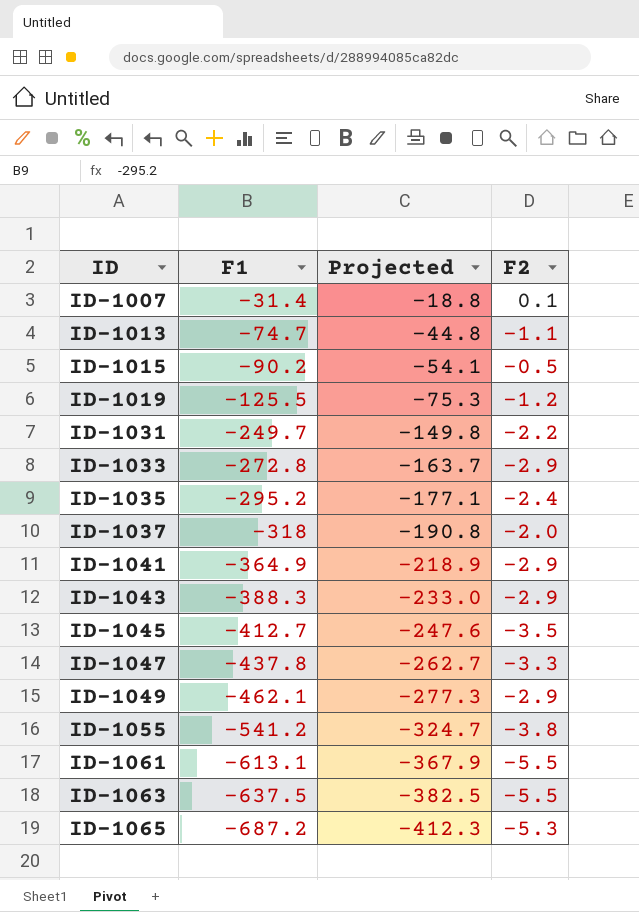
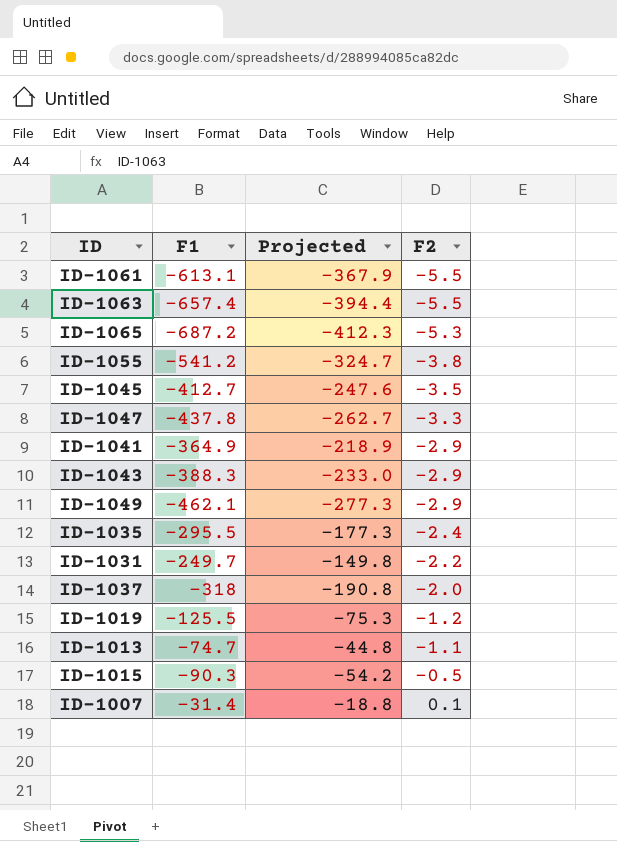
row order: ID ascending -> F2 ascending
row ID-1033: -272.8 | -163.7 | -2.9 -> none
ID-1063 | F1: -637.5 -> -657.4
ID-1063 | Projected: -382.5 -> -394.4
ID-1035 | F1: -295.2 -> -295.5
ID-1035 | Projected: -177.1 -> -177.3
ID-1015 | F1: -90.2 -> -90.3
ID-1015 | Projected: -54.1 -> -54.2

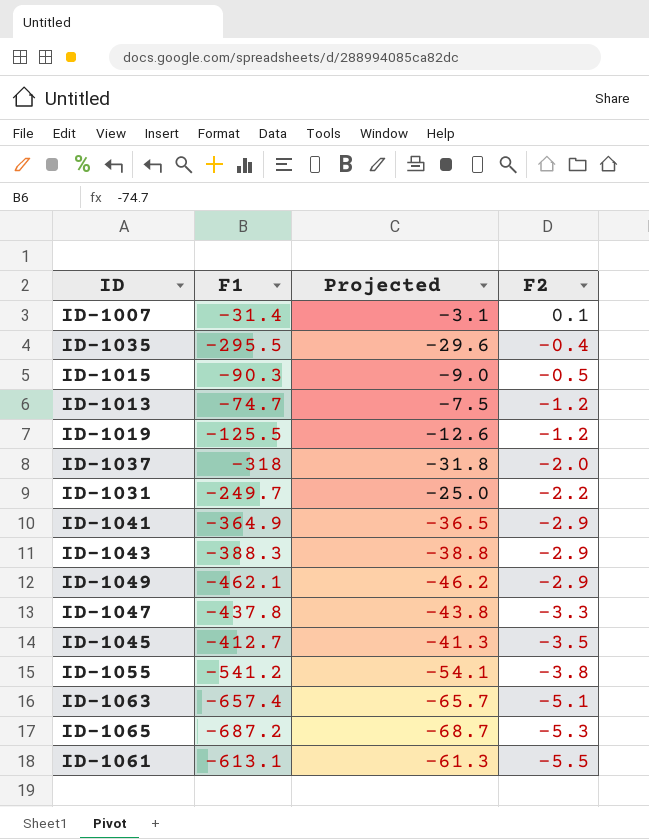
row order: F2 ascending -> F2 descending
column Projected | formula: [F1] * 0.6 -> [F1] * 0.1
ID-1035 | F2: -2.4 -> -0.4
ID-1013 | F2: -1.1 -> -1.2
ID-1063 | F2: -5.5 -> -5.1

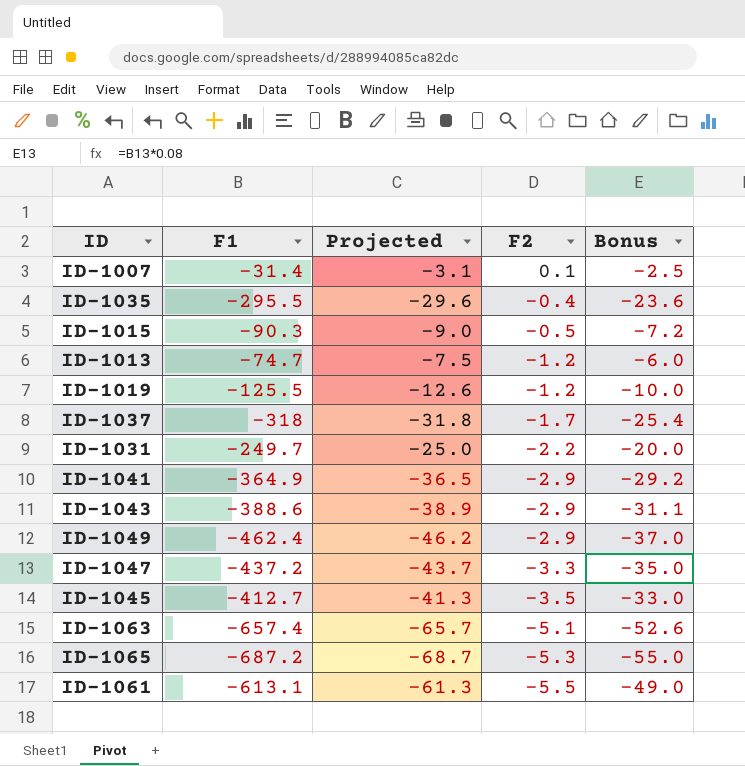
column Bonus | formula: none -> [F1] * 0.08
row ID-1055: -541.2 | -54.1 | -3.8 -> none
ID-1037 | F2: -2.0 -> -1.7
ID-1043 | F1: -388.3 -> -388.6
ID-1043 | Projected: -38.8 -> -38.9
ID-1049 | F1: -462.1 -> -462.4
ID-1047 | F1: -437.8 -> -437.2
ID-1047 | Projected: -43.8 -> -43.7

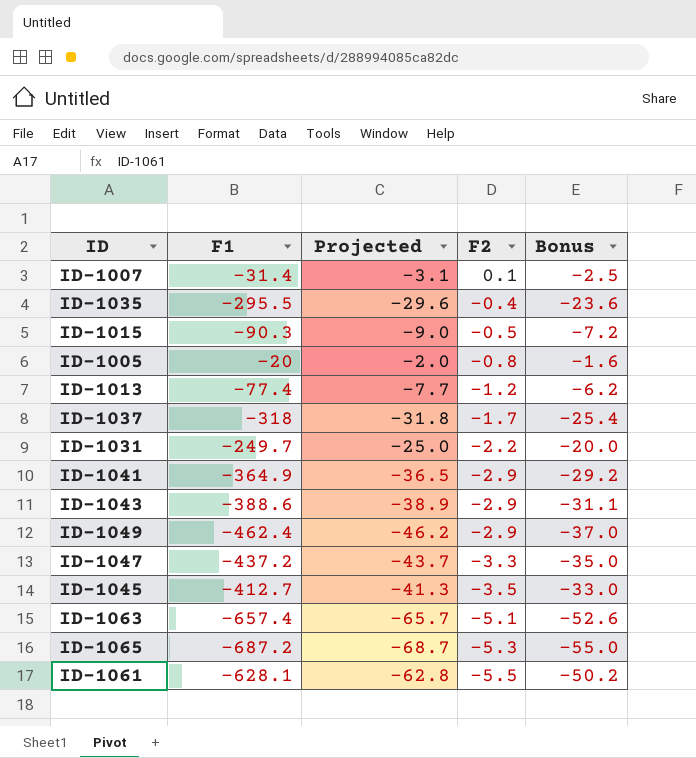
row ID-1019: -125.5 | -12.6 | -1.2 | -10.0 -> none
row ID-1005: none -> -20 | -2.0 | -0.8 | -1.6
ID-1013 | F1: -74.7 -> -77.4
ID-1013 | Projected: -7.5 -> -7.7
ID-1013 | Bonus: -6.0 -> -6.2
ID-1061 | F1: -613.1 -> -628.1
ID-1061 | Projected: -61.3 -> -62.8
ID-1061 | Bonus: -49.0 -> -50.2

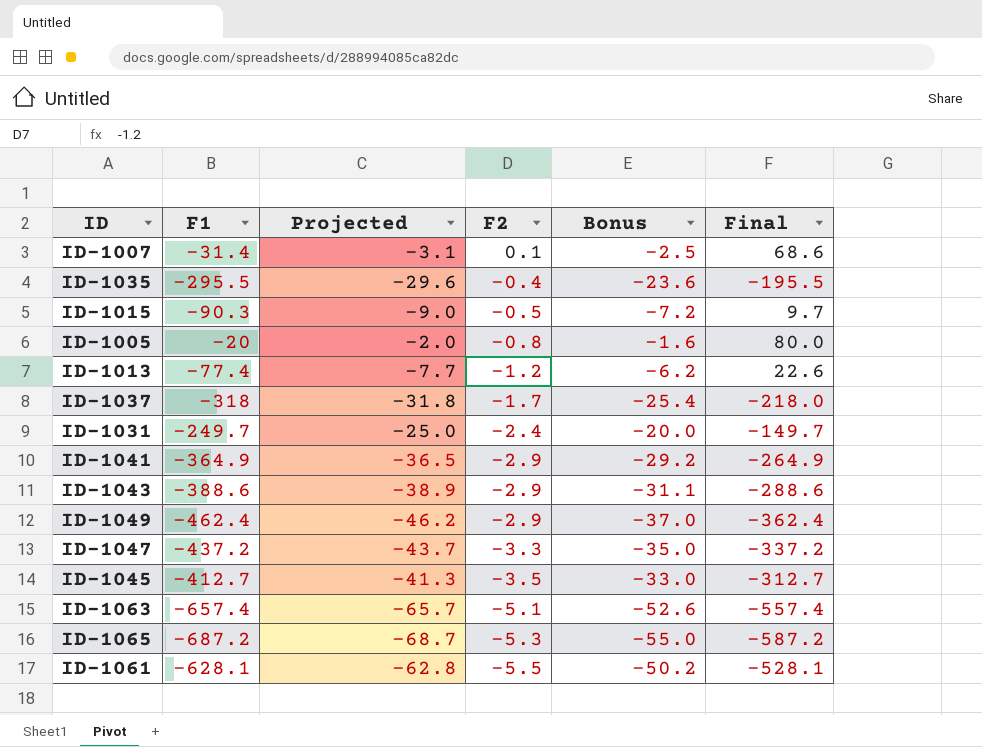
column Final | formula: none -> [F1] + 100
ID-1031 | F2: -2.2 -> -2.4

